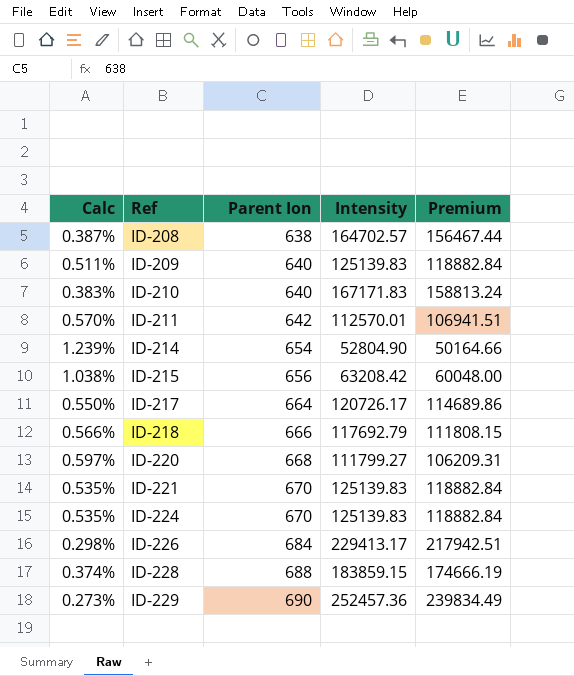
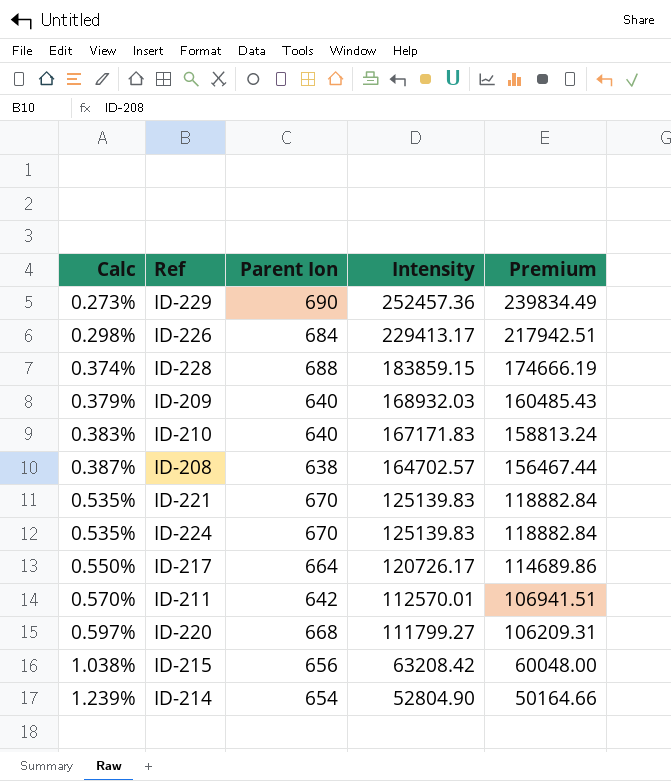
row order: Ref ascending -> Calc ascending
row ID-218: 0.566% | 666 | 117692.79 | 111808.15 -> none
ID-209 | Calc: 0.511% -> 0.379%
ID-209 | Intensity: 125139.83 -> 168932.03
ID-209 | Premium: 118882.84 -> 160485.43

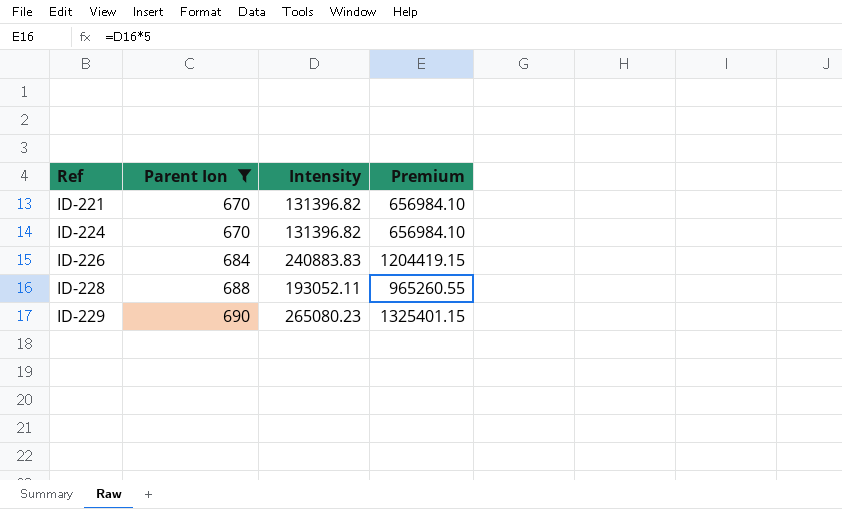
filter: none -> Parent Ion >= 670
row order: Calc ascending -> Ref ascending
column Calc | formula: [Parent Ion] / [Intensity] -> none
column Premium | formula: [Intensity] * 0.95 -> [Intensity] * 5
ID-221 | Intensity: 125139.83 -> 131396.82
ID-224 | Intensity: 125139.83 -> 131396.82
ID-226 | Intensity: 229413.17 -> 240883.83
ID-228 | Intensity: 183859.15 -> 193052.11
ID-229 | Intensity: 252457.36 -> 265080.23

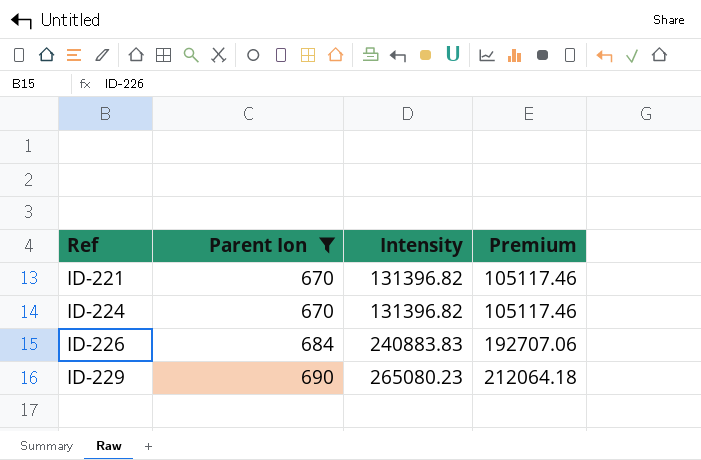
column Premium | formula: [Intensity] * 5 -> [Intensity] * 0.8
row ID-228: 688 | 193052.11 | 965260.55 -> none

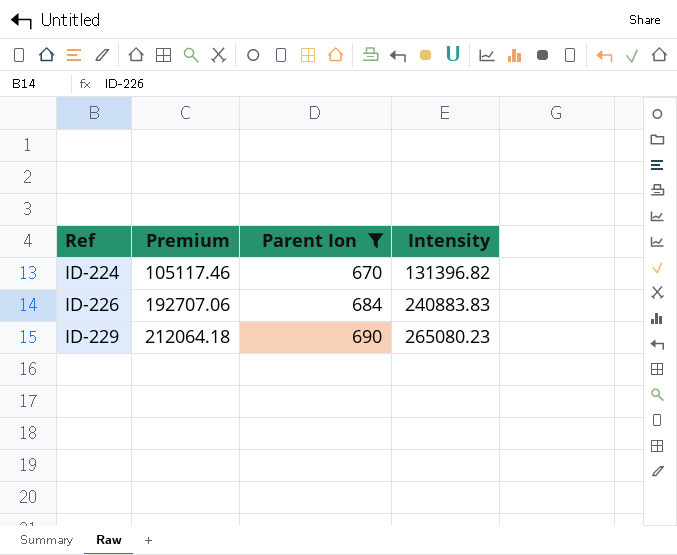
column Premium | position: 4 -> 2
row ID-221: 670 | 131396.82 | 105117.46 -> none

